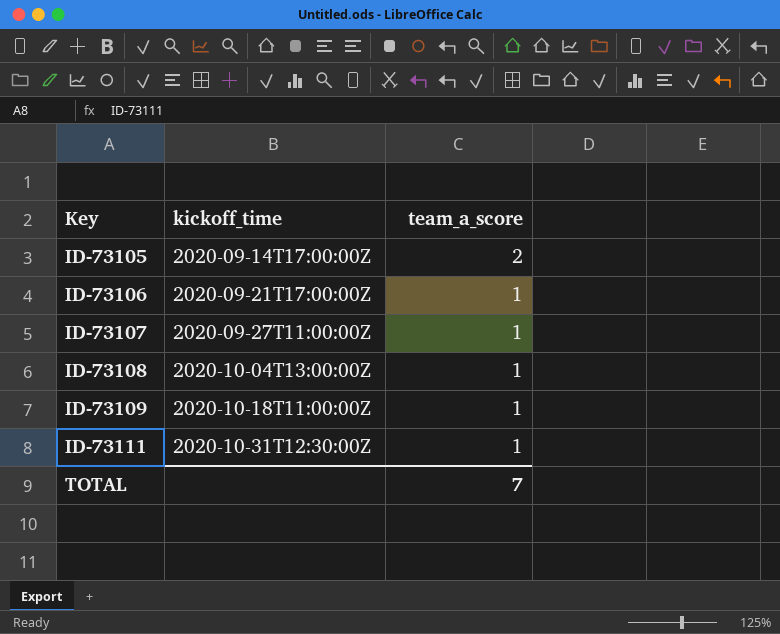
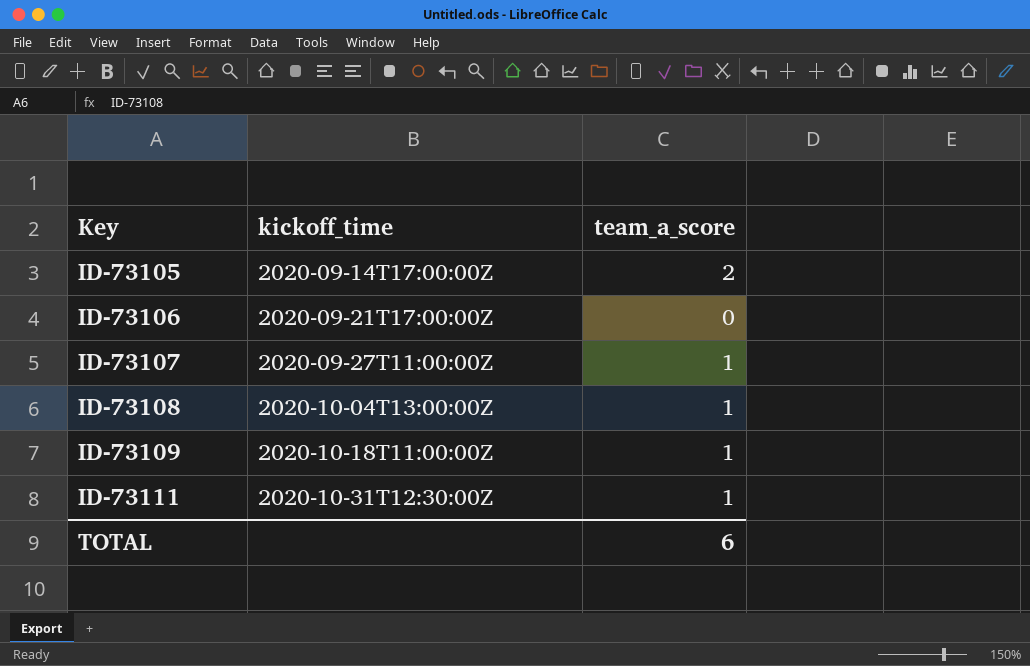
ID-73106 | team_a_score: 1 -> 0
TOTAL | team_a_score: 7 -> 6

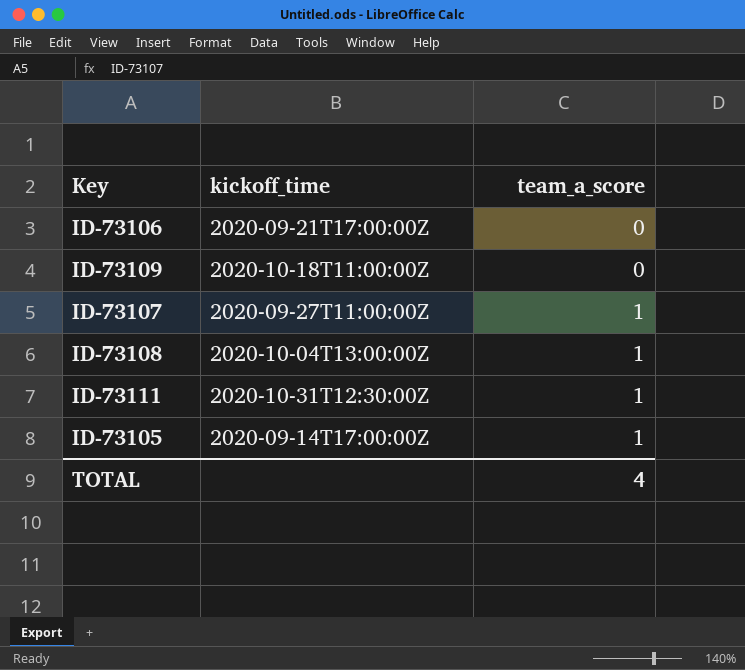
row order: Key ascending -> team_a_score ascending
ID-73109 | team_a_score: 1 -> 0
ID-73105 | team_a_score: 2 -> 1
TOTAL | team_a_score: 6 -> 4

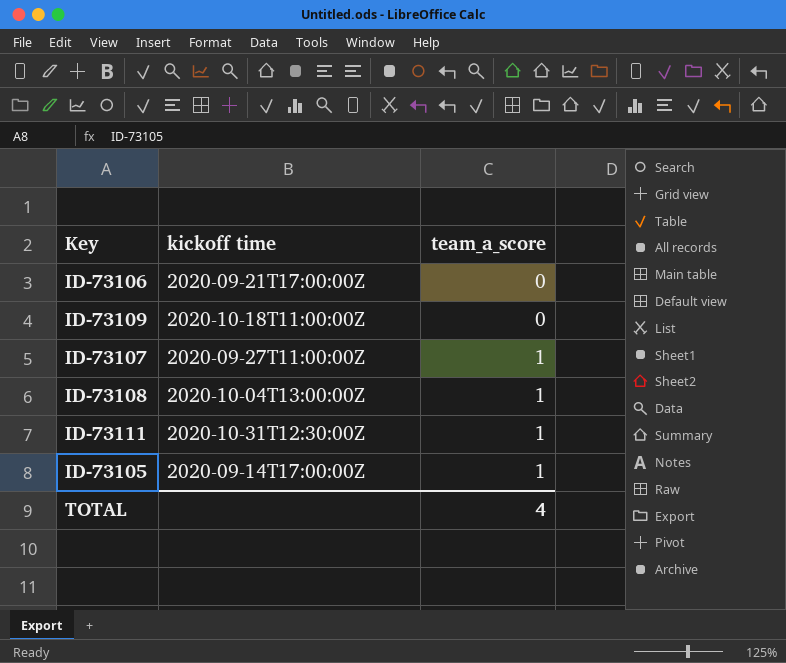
column name: kickoff_time -> kickoff time

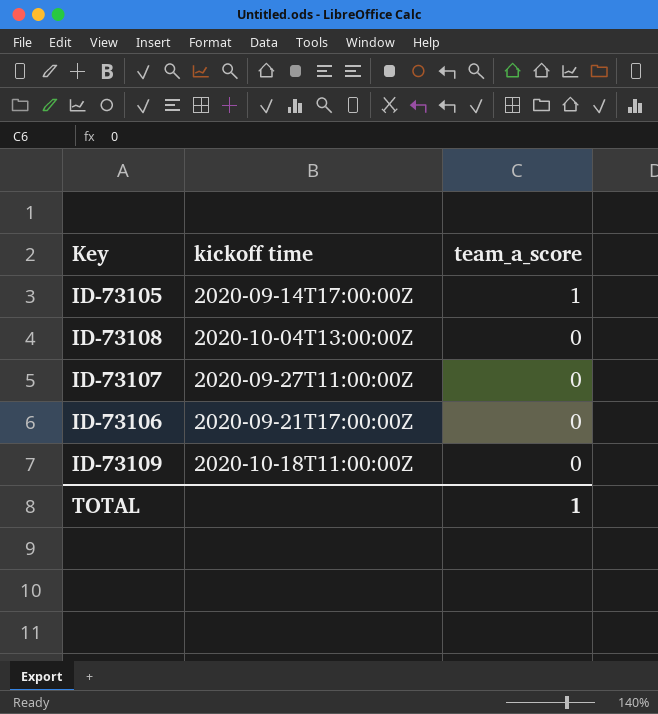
row order: team_a_score ascending -> team_a_score descending
row ID-73111: 2020-10-31T12:30:00Z | 1 -> none
ID-73108 | team_a_score: 1 -> 0
ID-73107 | team_a_score: 1 -> 0
TOTAL | team_a_score: 4 -> 1

